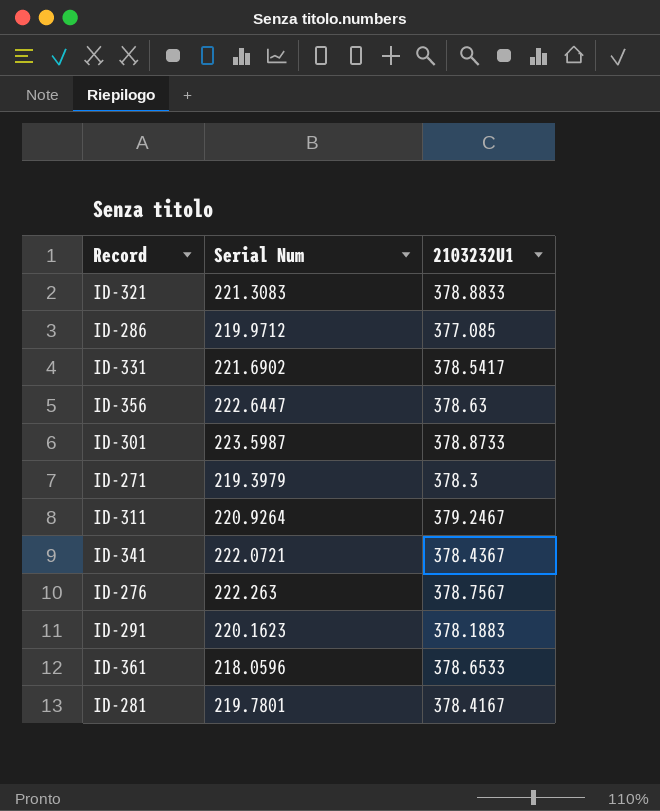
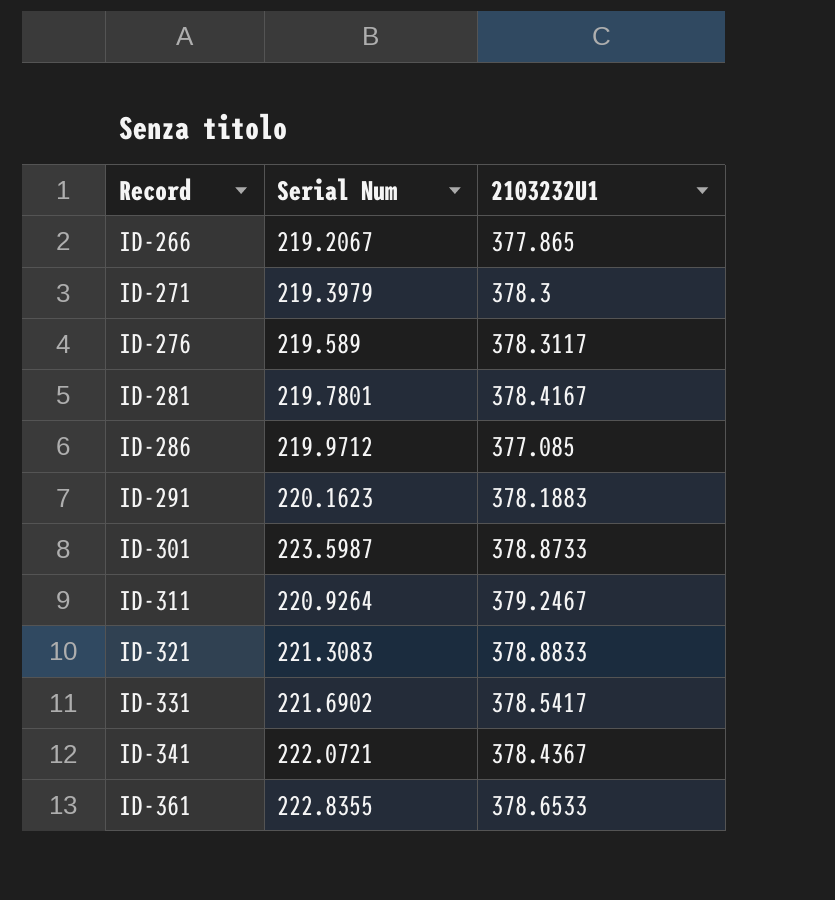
row order: none -> Record ascending
row ID-356: 222.6447 | 378.63 -> none
row ID-266: none -> 219.2067 | 377.865
ID-276 | Serial Num: 222.263 -> 219.589
ID-276 | 2103232U1: 378.7567 -> 378.3117
ID-361 | Serial Num: 218.0596 -> 222.8355

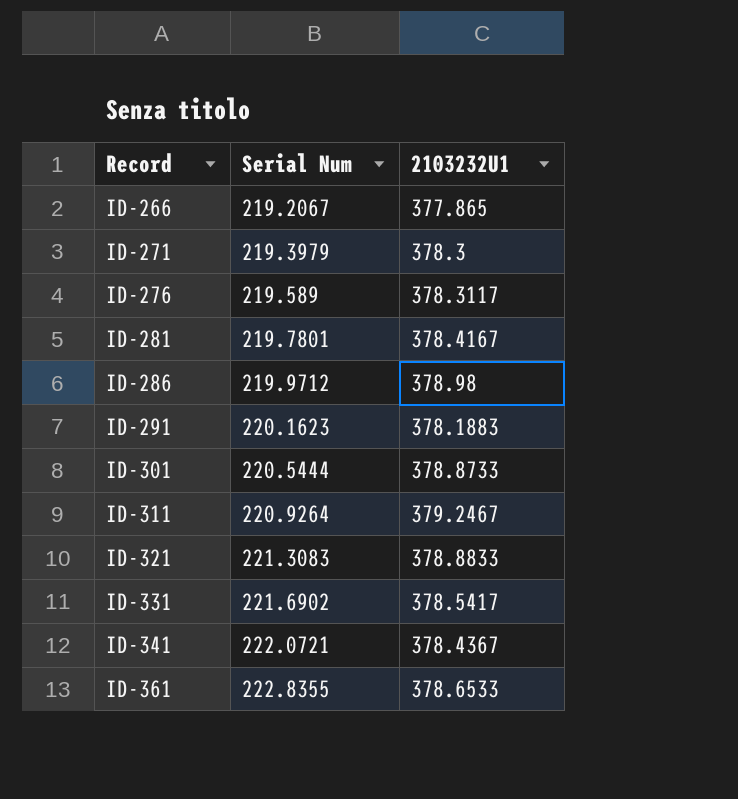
ID-286 | 2103232U1: 377.085 -> 378.98
ID-301 | Serial Num: 223.5987 -> 220.5444

